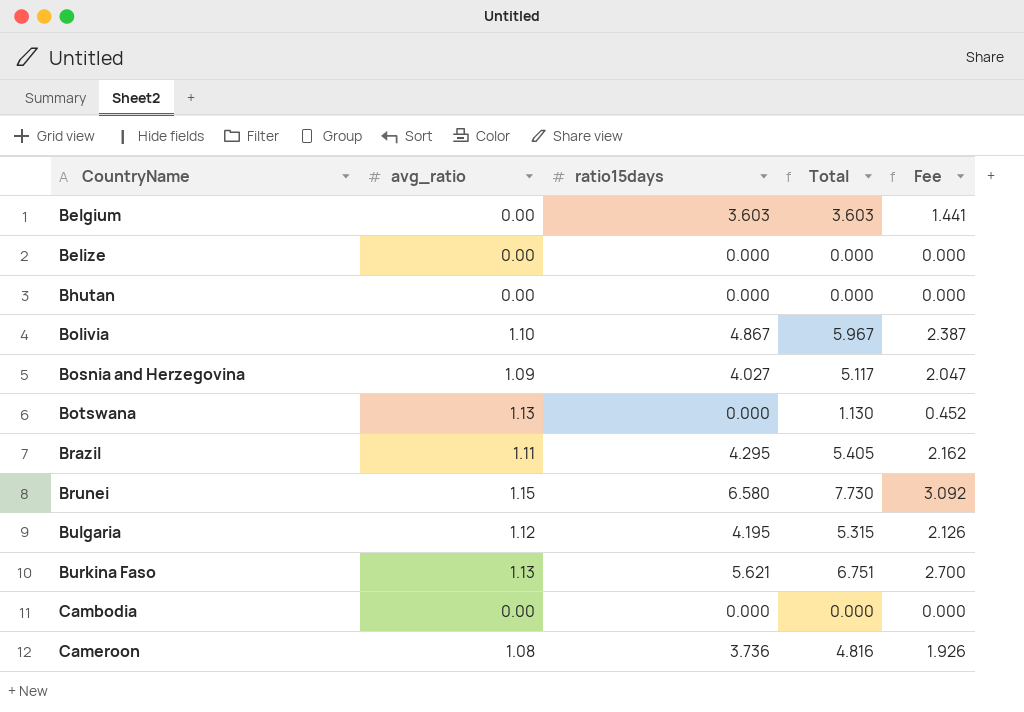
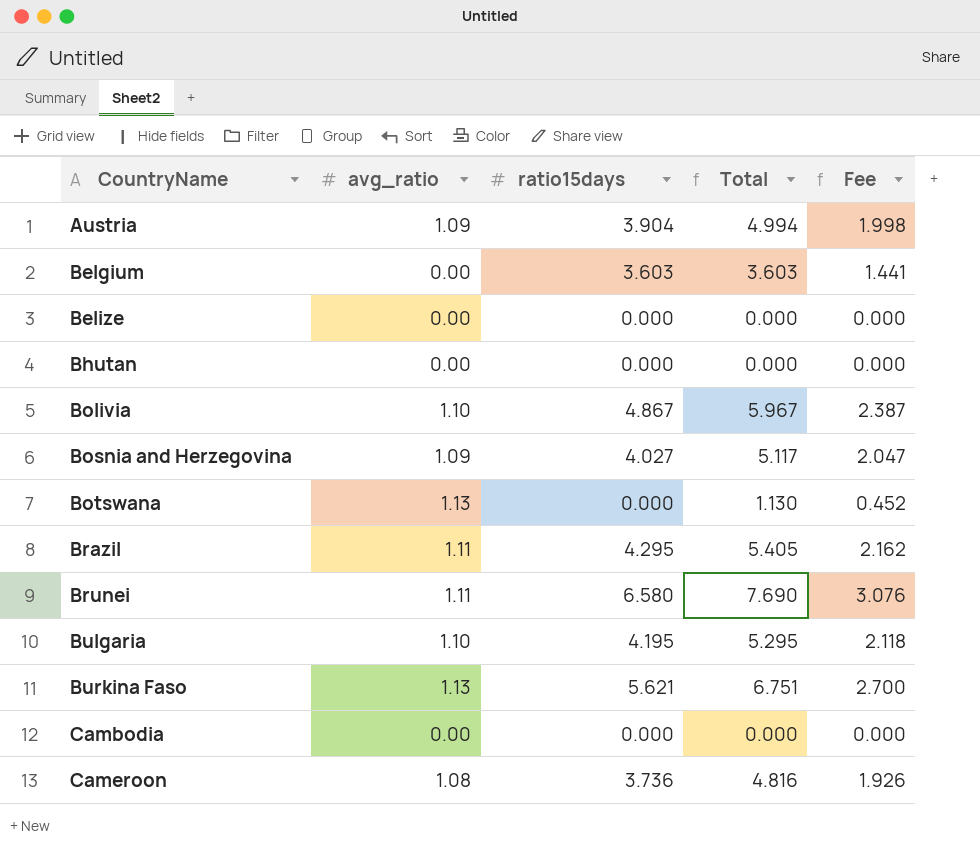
row Austria: none -> 1.09 | 3.904 | 4.994 | 1.998
Brunei | avg_ratio: 1.15 -> 1.11
Brunei | Total: 7.730 -> 7.690
Brunei | Fee: 3.092 -> 3.076
Bulgaria | avg_ratio: 1.12 -> 1.10
Bulgaria | Total: 5.315 -> 5.295
Bulgaria | Fee: 2.126 -> 2.118

